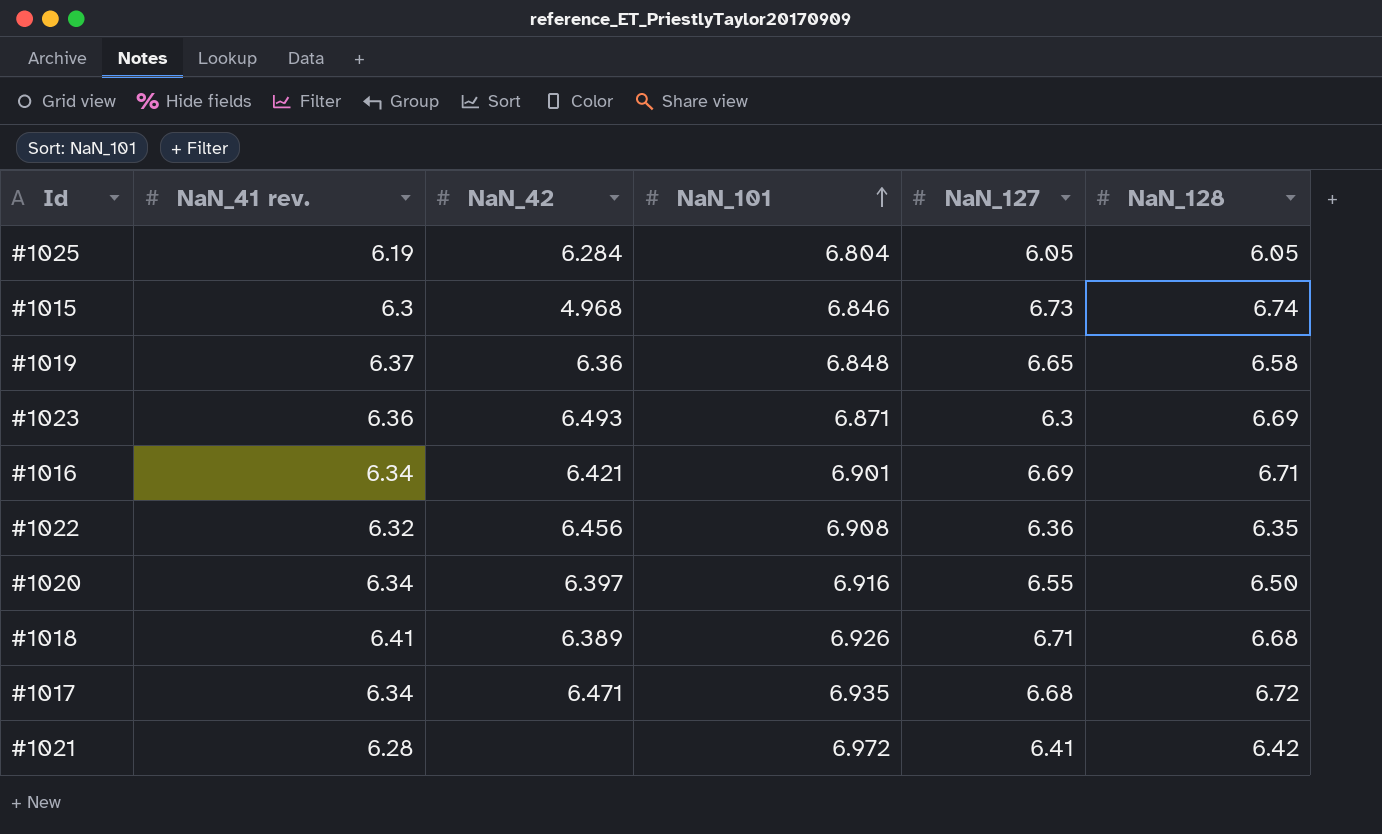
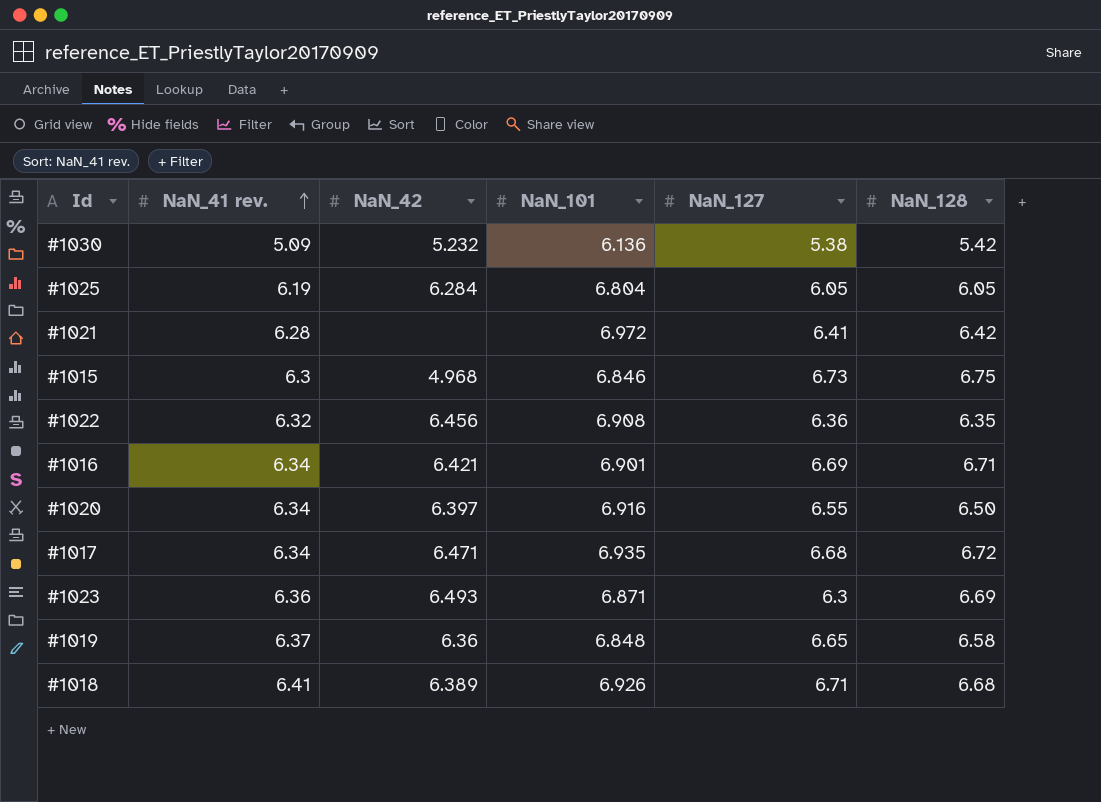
row order: NaN_101 ascending -> NaN_41 rev. ascending
row #1030: none -> 5.09 | 5.232 | 6.136 | 5.38 | 5.42
#1015 | NaN_128: 6.74 -> 6.75

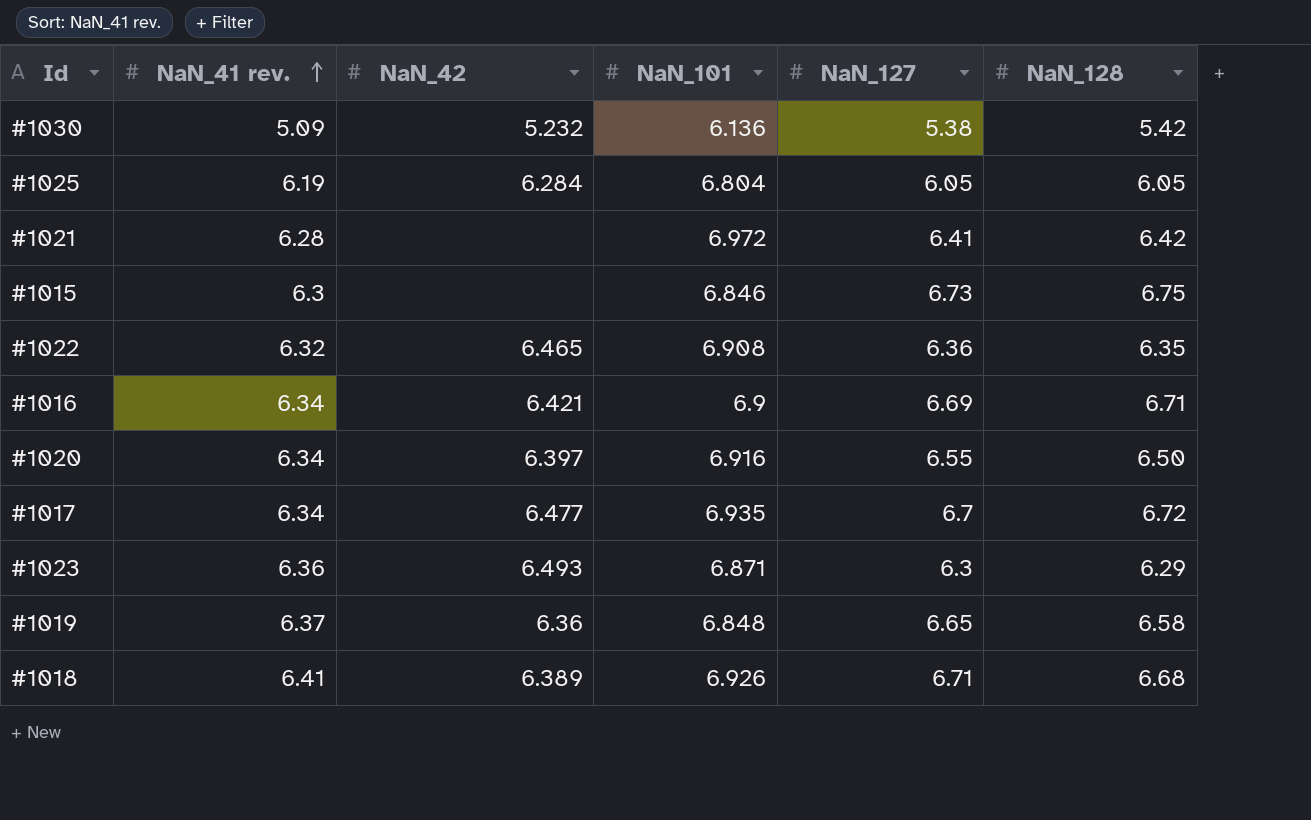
#1015 | NaN_42: 4.968 -> none
#1022 | NaN_42: 6.456 -> 6.465
#1016 | NaN_101: 6.901 -> 6.9
#1017 | NaN_42: 6.471 -> 6.477
#1017 | NaN_127: 6.68 -> 6.7
#1023 | NaN_128: 6.69 -> 6.29

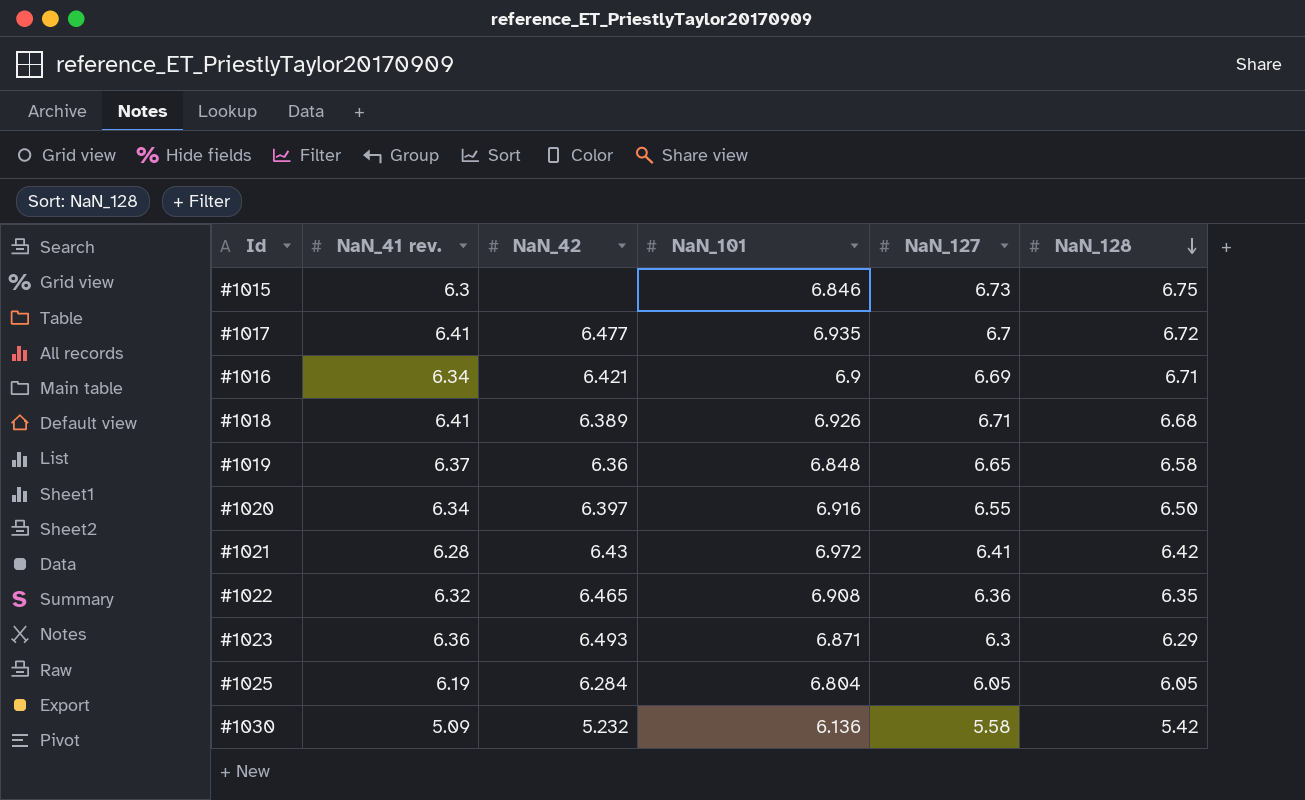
row order: NaN_41 rev. ascending -> NaN_128 descending
#1017 | NaN_41 rev.: 6.34 -> 6.41
#1021 | NaN_42: none -> 6.43
#1030 | NaN_127: 5.38 -> 5.58

